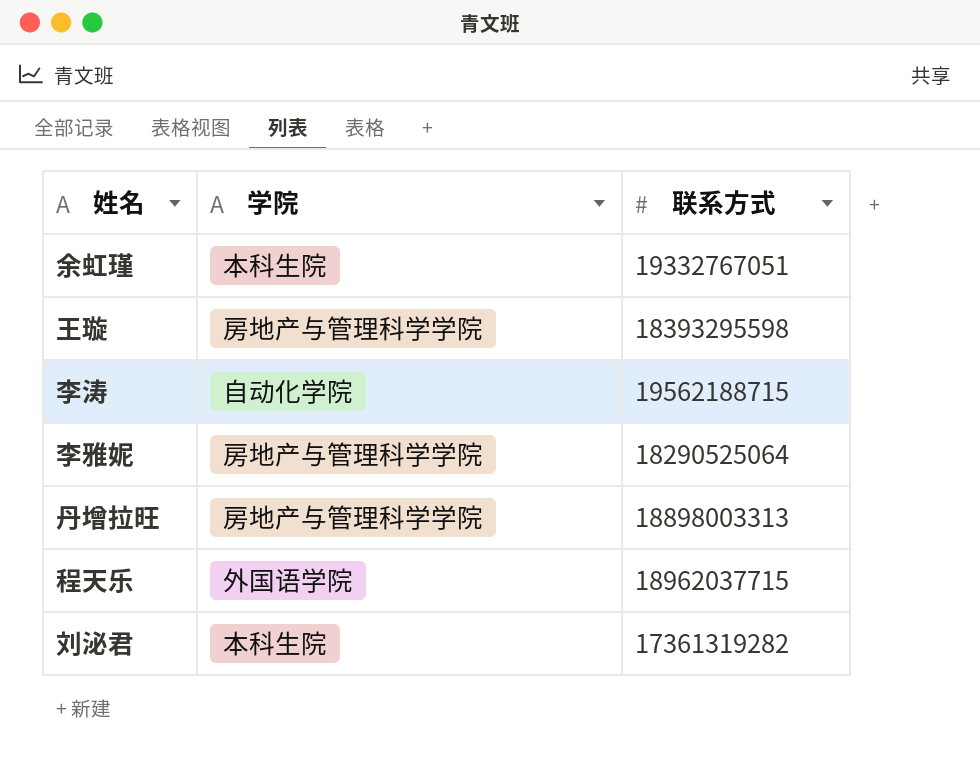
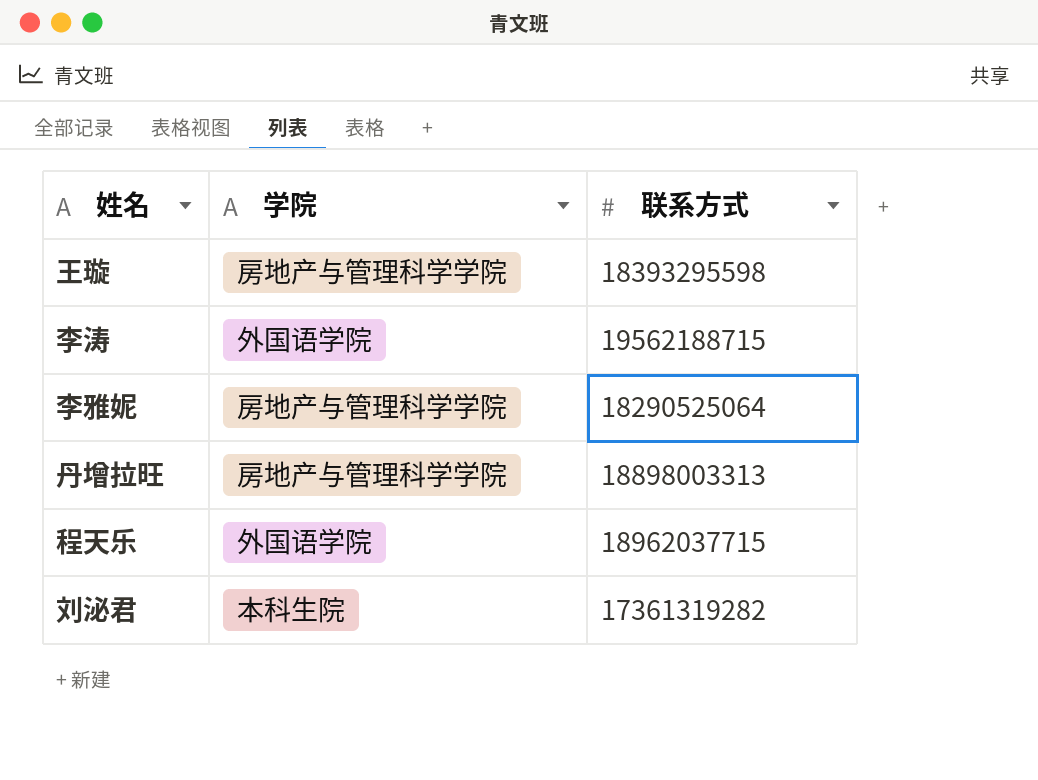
row 余虹瑾: 本科生院 | 19332767051 -> none
李涛 | 学院: 自动化学院 -> 外国语学院

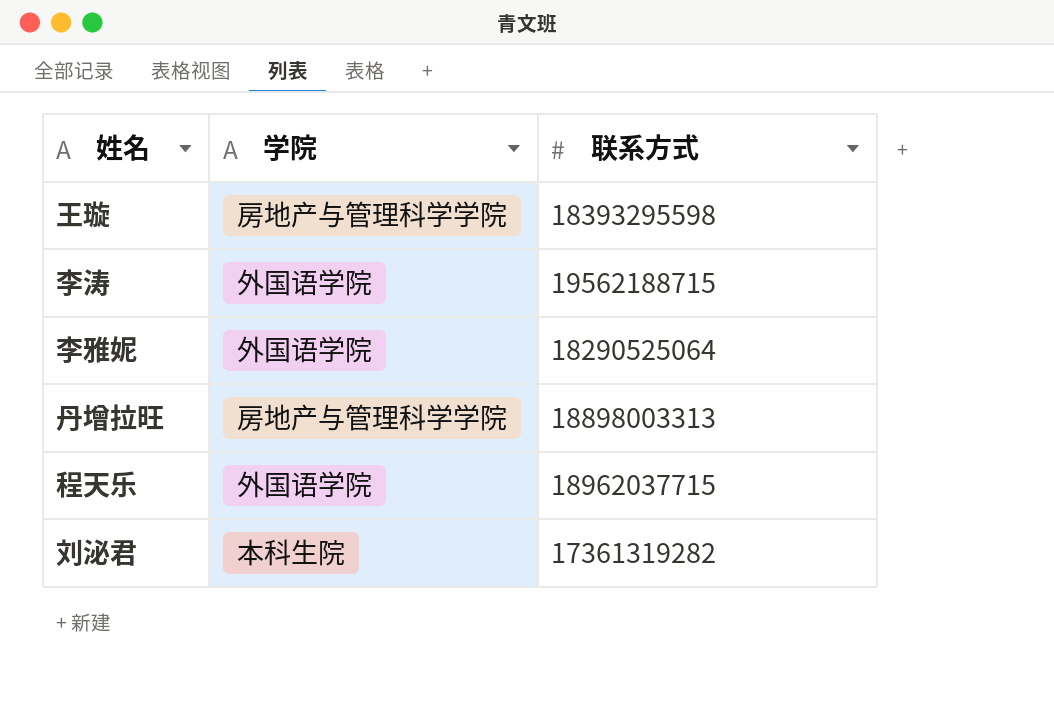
李雅妮 | 学院: 房地产与管理科学学院 -> 外国语学院

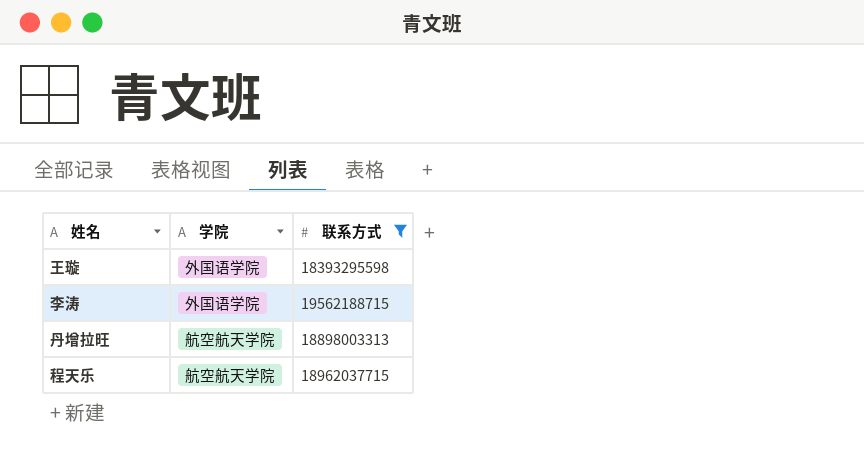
filter: none -> 联系方式 >= 18393295598
王璇 | 学院: 房地产与管理科学学院 -> 外国语学院
丹增拉旺 | 学院: 房地产与管理科学学院 -> 航空航天学院
程天乐 | 学院: 外国语学院 -> 航空航天学院

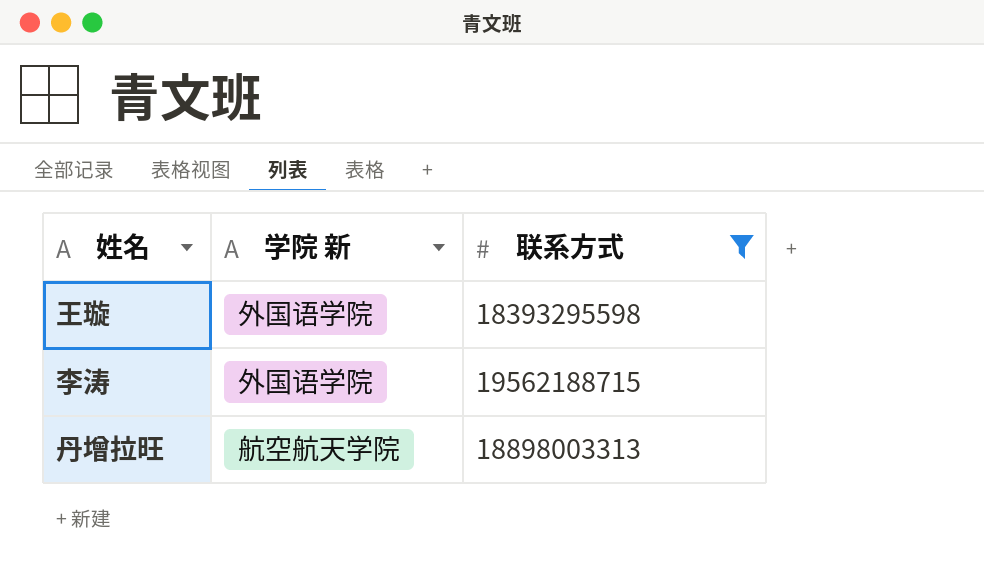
column name: 学院 -> 学院 新
row 程天乐: 航空航天学院 | 18962037715 -> none

